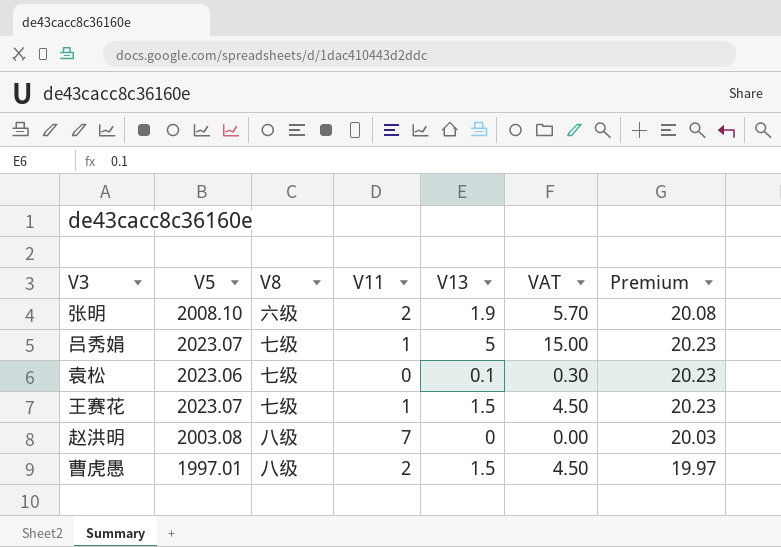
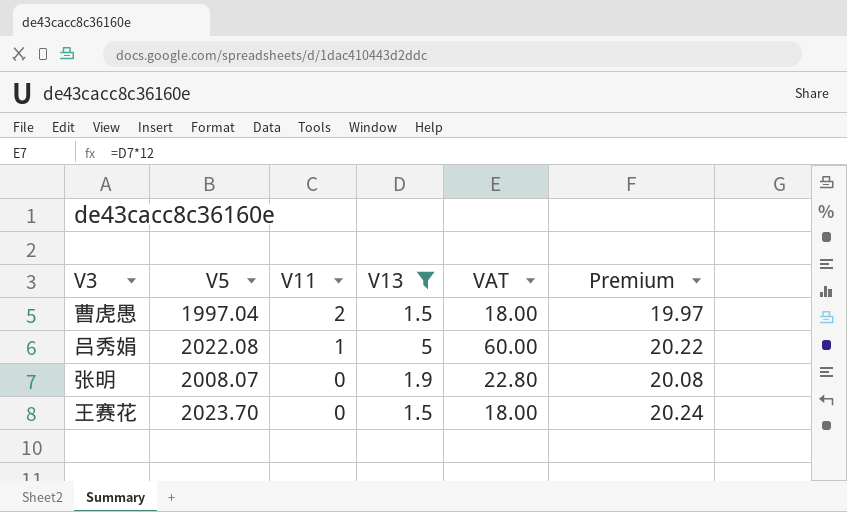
filter: none -> V13 >= 1.5
row order: none -> V11 descending
column V8 | position: 3 -> none
column VAT | formula: [V13] * 3 -> [V13] * 12
曹虎愚 | V5: 1997.01 -> 1997.04
吕秀娟 | V5: 2023.07 -> 2022.08
吕秀娟 | Premium: 20.23 -> 20.22
张明 | V5: 2008.10 -> 2008.07
张明 | V11: 2 -> 0
王赛花 | V5: 2023.07 -> 2023.70
王赛花 | V11: 1 -> 0
王赛花 | Premium: 20.23 -> 20.24

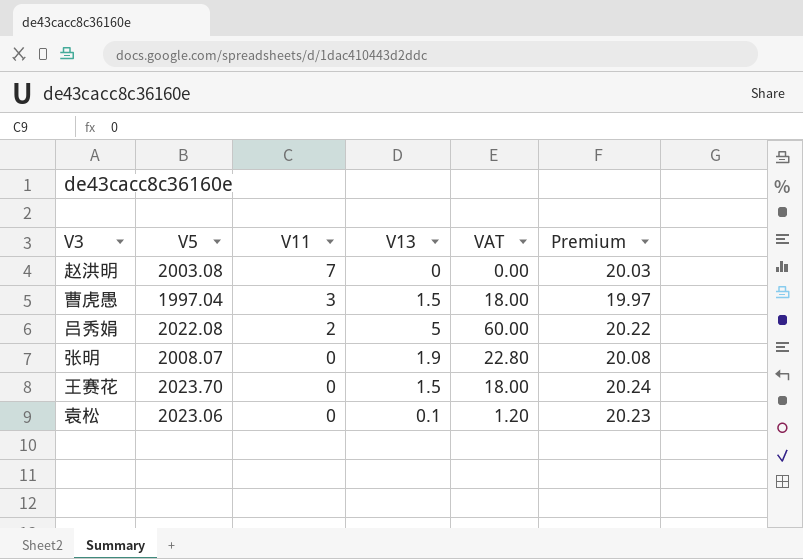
filter: V13 >= 1.5 -> none
曹虎愚 | V11: 2 -> 3
吕秀娟 | V11: 1 -> 2

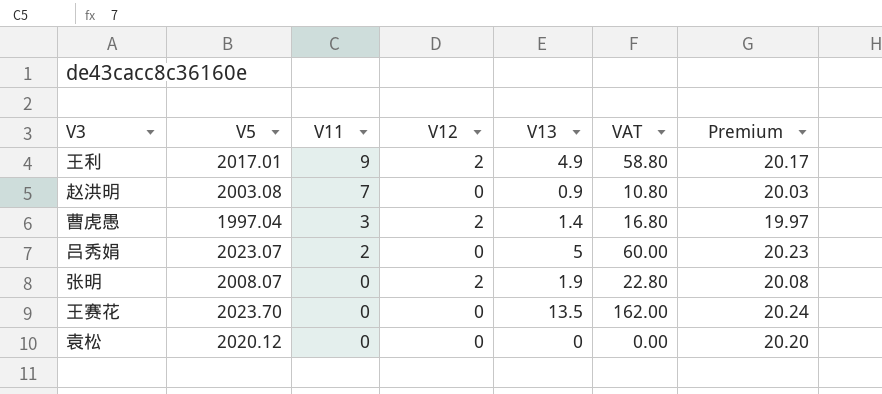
column V12 | position: none -> 4
row 王利: none -> 2017.01 | 9 | 2 | 4.9 | 58.80 | 20.17
赵洪明 | V13: 0 -> 0.9
赵洪明 | VAT: 0.00 -> 10.80
曹虎愚 | V13: 1.5 -> 1.4
曹虎愚 | VAT: 18.00 -> 16.80
吕秀娟 | V5: 2022.08 -> 2023.07
吕秀娟 | Premium: 20.22 -> 20.23
王赛花 | V13: 1.5 -> 13.5
王赛花 | VAT: 18.00 -> 162.00
袁松 | V5: 2023.06 -> 2020.12
袁松 | V13: 0.1 -> 0
袁松 | VAT: 1.20 -> 0.00
袁松 | Premium: 20.23 -> 20.20

